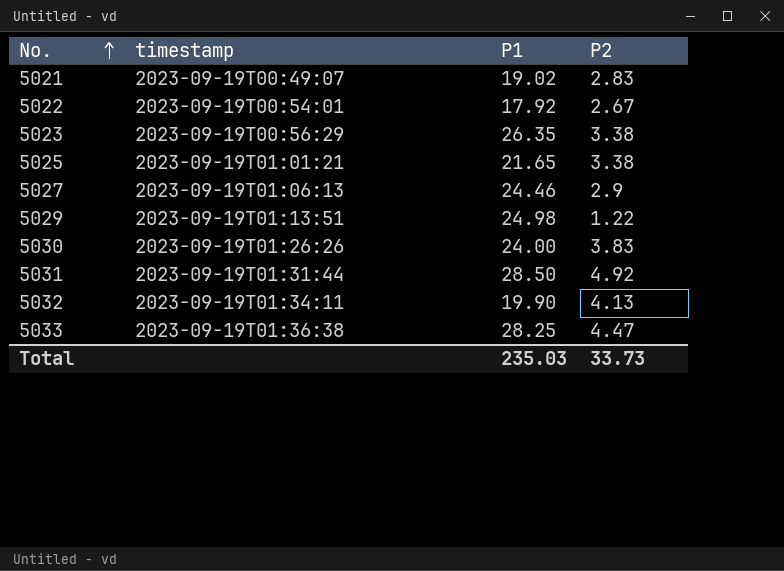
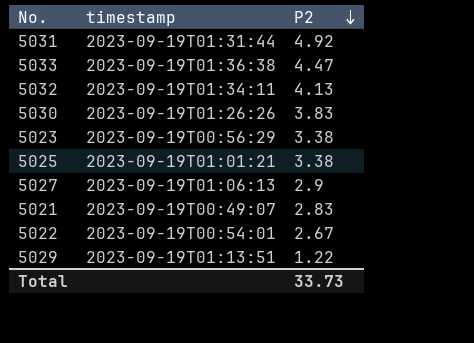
row order: No. ascending -> P2 descending
column P1 | position: 3 -> none

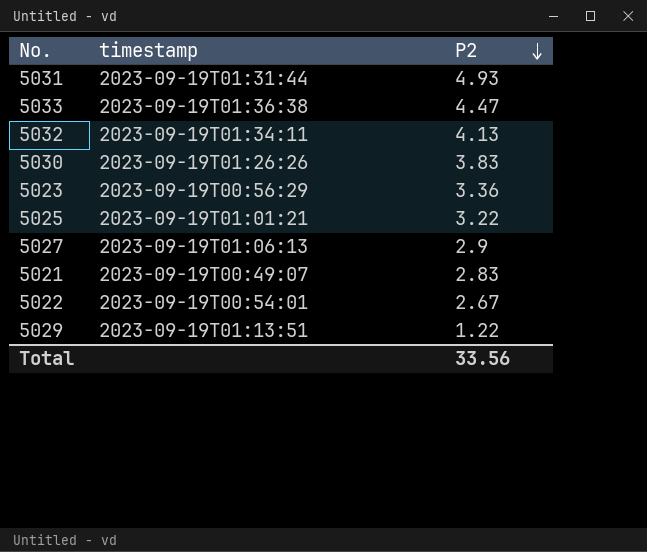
5031 | P2: 4.92 -> 4.93
5023 | P2: 3.38 -> 3.36
5025 | P2: 3.38 -> 3.22
Total | P2: 33.73 -> 33.56

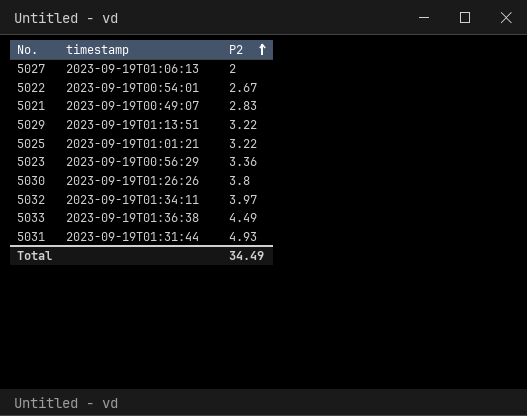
row order: P2 descending -> P2 ascending
5027 | P2: 2.9 -> 2
5029 | P2: 1.22 -> 3.22
5030 | P2: 3.83 -> 3.8
5032 | P2: 4.13 -> 3.97
5033 | P2: 4.47 -> 4.49
Total | P2: 33.56 -> 34.49

